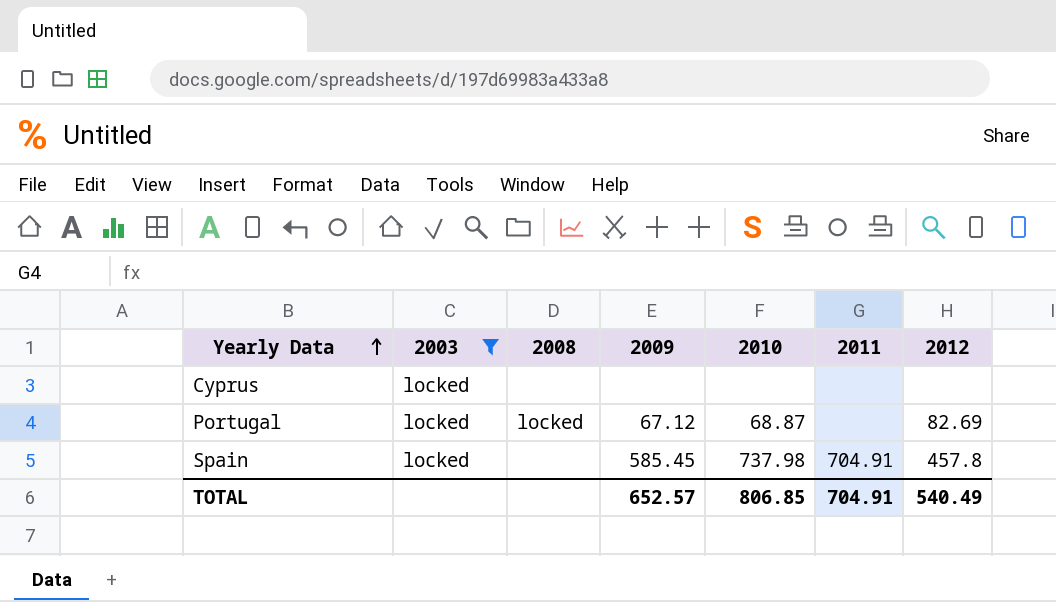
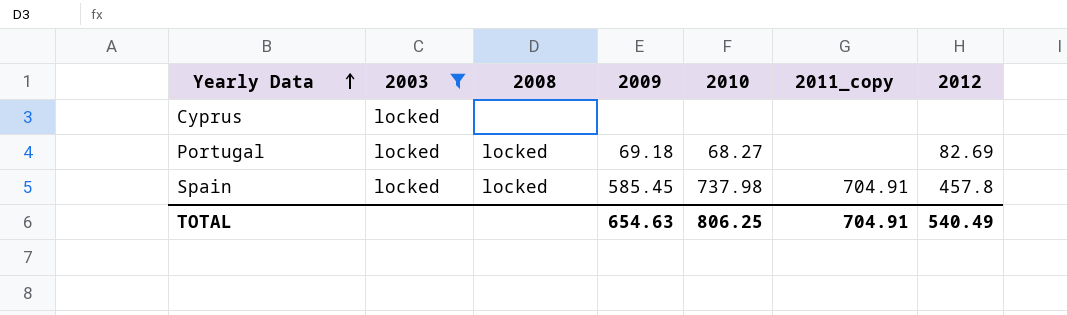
column name: 2011 -> 2011_copy
Portugal | 2009: 67.12 -> 69.18
Portugal | 2010: 68.87 -> 68.27
Spain | 2008: none -> locked
TOTAL | 2009: 652.57 -> 654.63
TOTAL | 2010: 806.85 -> 806.25

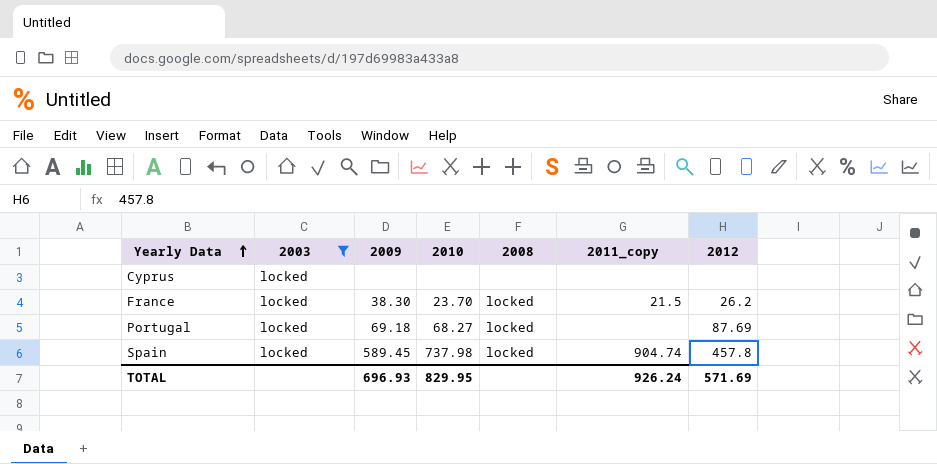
column 2008 | position: 3 -> 5
row France: none -> locked | 38.30 | 23.70 | locked | 21.5 | 26.2
Portugal | 2012: 82.69 -> 87.69
Spain | 2009: 585.45 -> 589.45
Spain | 2011_copy: 704.91 -> 904.74
TOTAL | 2009: 654.63 -> 696.93
TOTAL | 2010: 806.25 -> 829.95
TOTAL | 2011_copy: 704.91 -> 926.24
TOTAL | 2012: 540.49 -> 571.69

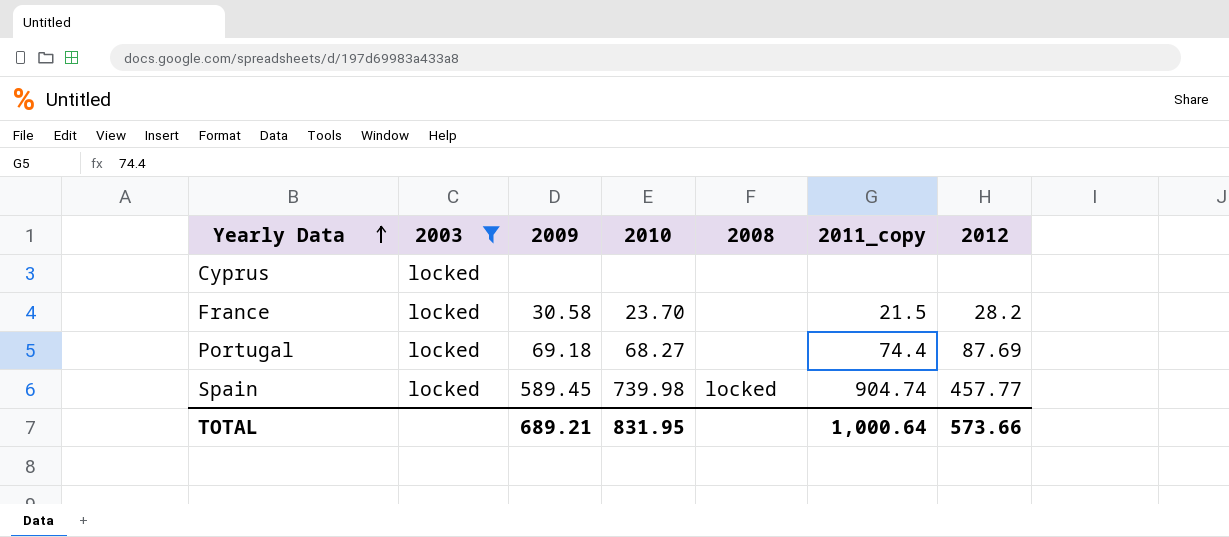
France | 2009: 38.30 -> 30.58
France | 2008: locked -> none
France | 2012: 26.2 -> 28.2
Portugal | 2008: locked -> none
Portugal | 2011_copy: none -> 74.4
Spain | 2010: 737.98 -> 739.98
Spain | 2012: 457.8 -> 457.77
TOTAL | 2009: 696.93 -> 689.21
TOTAL | 2010: 829.95 -> 831.95
TOTAL | 2011_copy: 926.24 -> 1,000.64
TOTAL | 2012: 571.69 -> 573.66

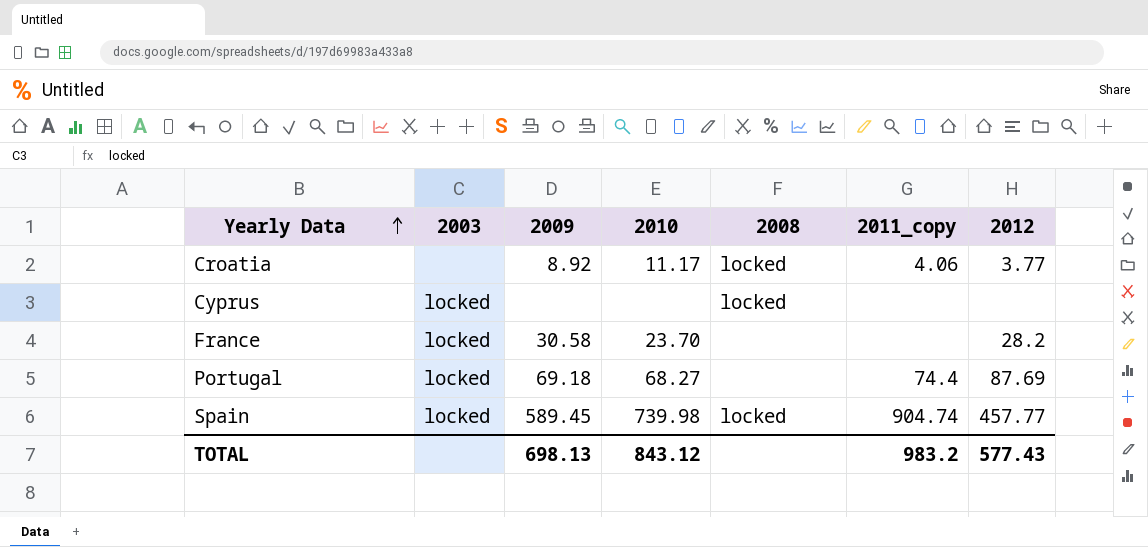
filter: 2003 = locked -> none
Cyprus | 2008: none -> locked
France | 2011_copy: 21.5 -> none
TOTAL | 2009: 689.21 -> 698.13
TOTAL | 2010: 831.95 -> 843.12
TOTAL | 2011_copy: 1,000.64 -> 983.2
TOTAL | 2012: 573.66 -> 577.43

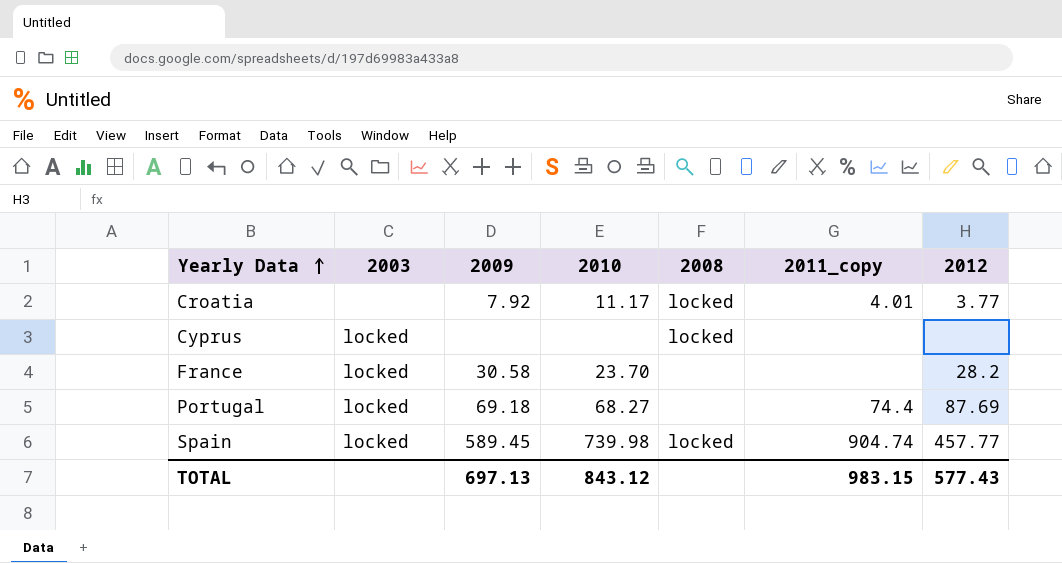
Croatia | 2009: 8.92 -> 7.92
Croatia | 2011_copy: 4.06 -> 4.01
TOTAL | 2009: 698.13 -> 697.13
TOTAL | 2011_copy: 983.2 -> 983.15

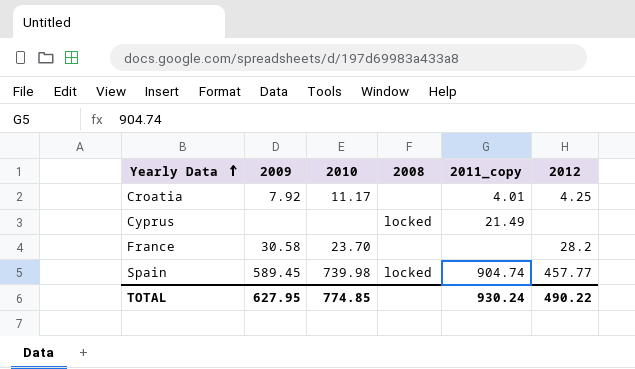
column 2003 | position: 2 -> none
row Portugal: locked | 69.18 | 68.27 | none | 74.4 | 87.69 -> none
Croatia | 2008: locked -> none
Croatia | 2012: 3.77 -> 4.25
Cyprus | 2011_copy: none -> 21.49
TOTAL | 2009: 697.13 -> 627.95
TOTAL | 2010: 843.12 -> 774.85
TOTAL | 2011_copy: 983.15 -> 930.24
TOTAL | 2012: 577.43 -> 490.22

